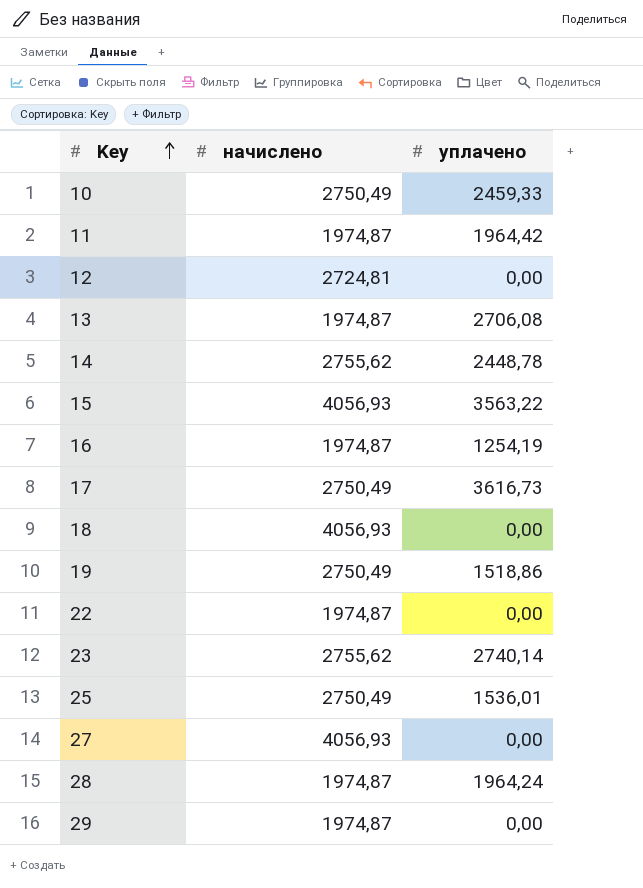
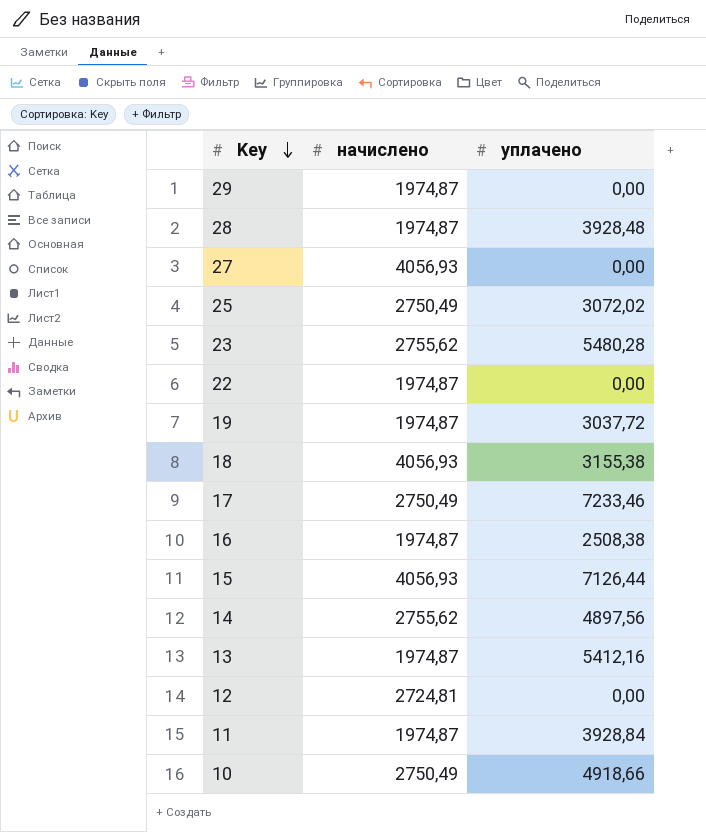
row order: Key ascending -> Key descending
28 | уплачено: 1964,24 -> 3928,48
25 | уплачено: 1536,01 -> 3072,02
23 | уплачено: 2740,14 -> 5480,28
19 | начислено: 2750,49 -> 1974,87
19 | уплачено: 1518,86 -> 3037,72
18 | уплачено: 0,00 -> 3155,38
17 | уплачено: 3616,73 -> 7233,46
16 | уплачено: 1254,19 -> 2508,38
15 | уплачено: 3563,22 -> 7126,44
14 | уплачено: 2448,78 -> 4897,56
13 | уплачено: 2706,08 -> 5412,16
11 | уплачено: 1964,42 -> 3928,84
10 | уплачено: 2459,33 -> 4918,66

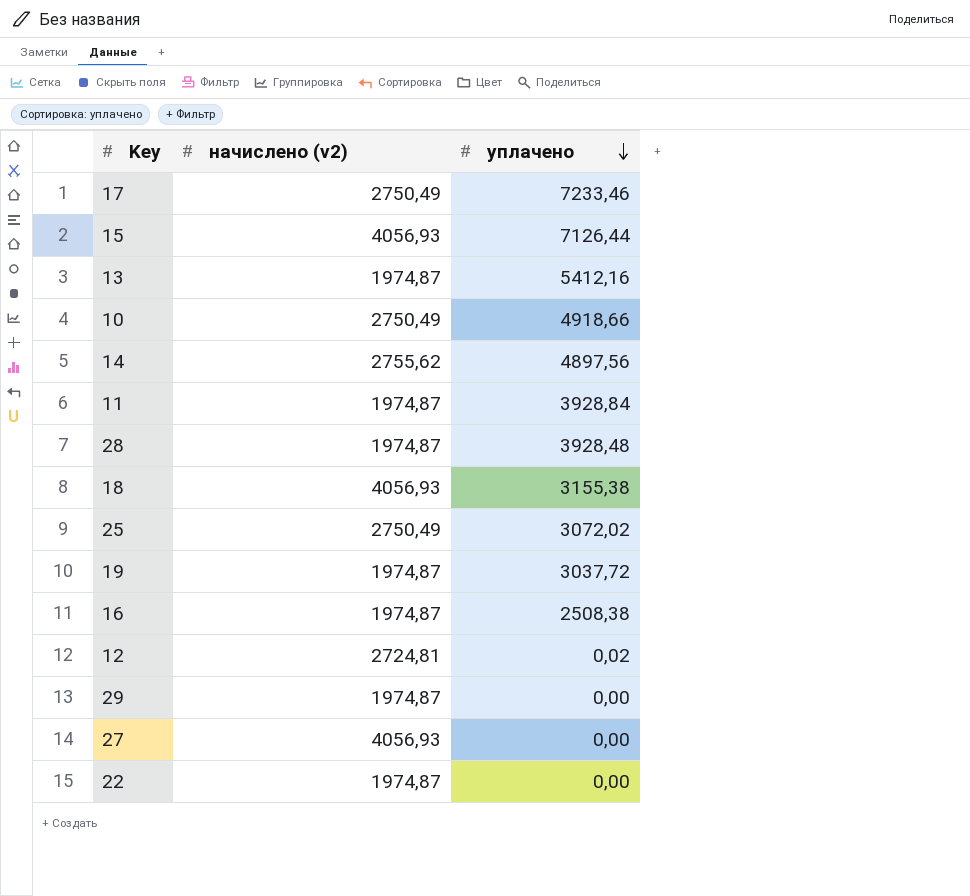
row order: Key descending -> уплачено descending
column name: начислено -> начислено (v2)
row 23: 2755,62 | 5480,28 -> none
12 | уплачено: 0,00 -> 0,02

